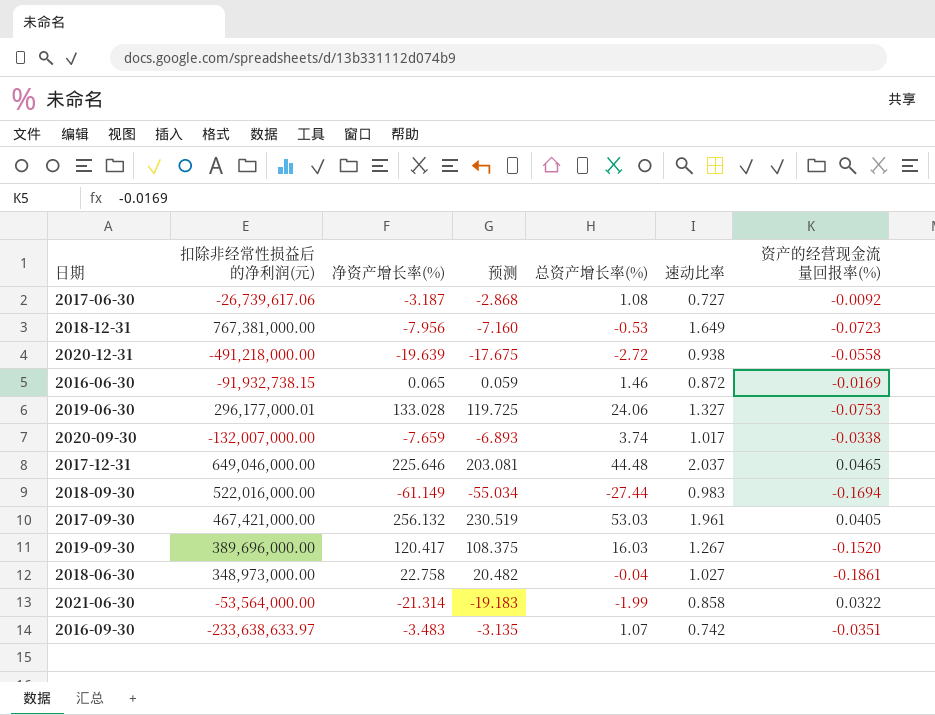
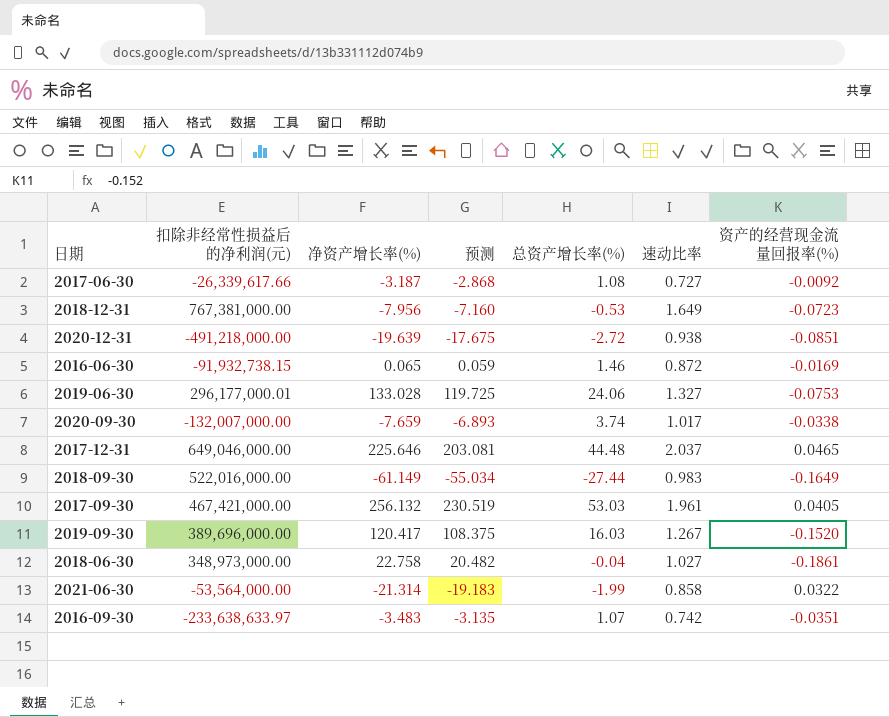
2017-06-30 | 扣除非经常性损益后的净利润(元): -26,739,617.06 -> -26,339,617.66
2020-12-31 | 资产的经营现金流量回报率(%): -0.0558 -> -0.0851
2018-09-30 | 资产的经营现金流量回报率(%): -0.1694 -> -0.1649

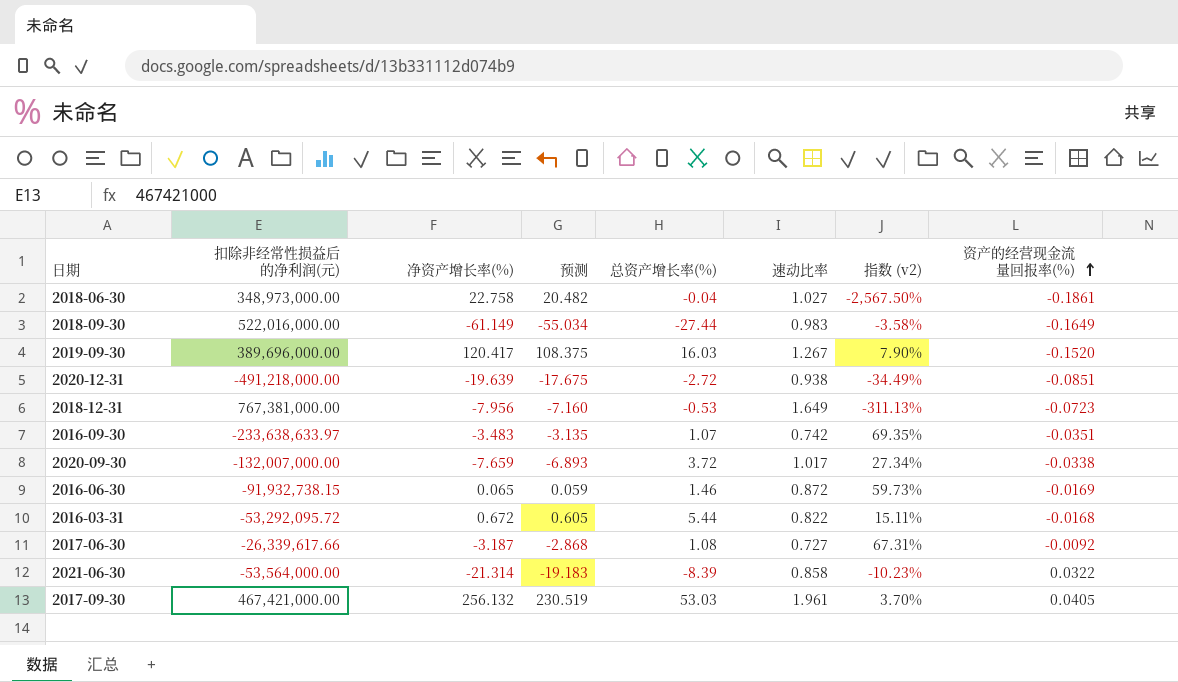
row order: none -> 资产的经营现金流量回报率(%) ascending
column 指数 (v2) | formula: none -> [速动比率] / [总资产增长率(%)]
row 2019-06-30: 296,177,000.01 | 133.028 | 119.725 | 24.06 | 1.327 | -0.0753 -> none
row 2017-12-31: 649,046,000.00 | 225.646 | 203.081 | 44.48 | 2.037 | 0.0465 -> none
2020-09-30 | 总资产增长率(%): 3.74 -> 3.72
row 2016-03-31: none -> -53,292,095.72 | 0.672 | 0.605 | 5.44 | 0.822 | 15.11% | -0.0168
2021-06-30 | 总资产增长率(%): -1.99 -> -8.39

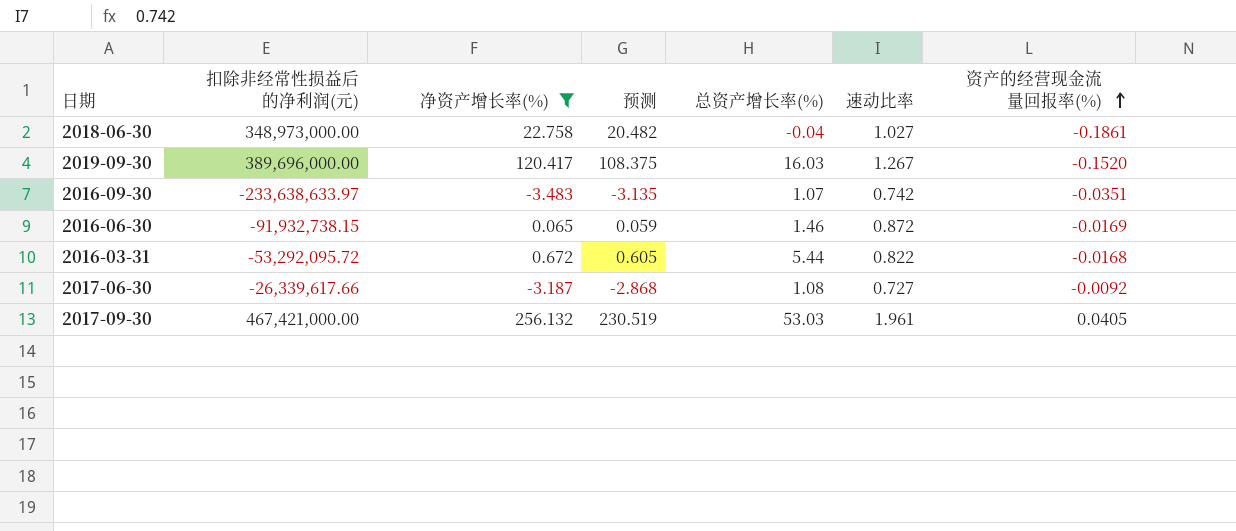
filter: none -> 净资产增长率(%) >= -3.483
column 指数 (v2) | formula: [速动比率] / [总资产增长率(%)] -> none

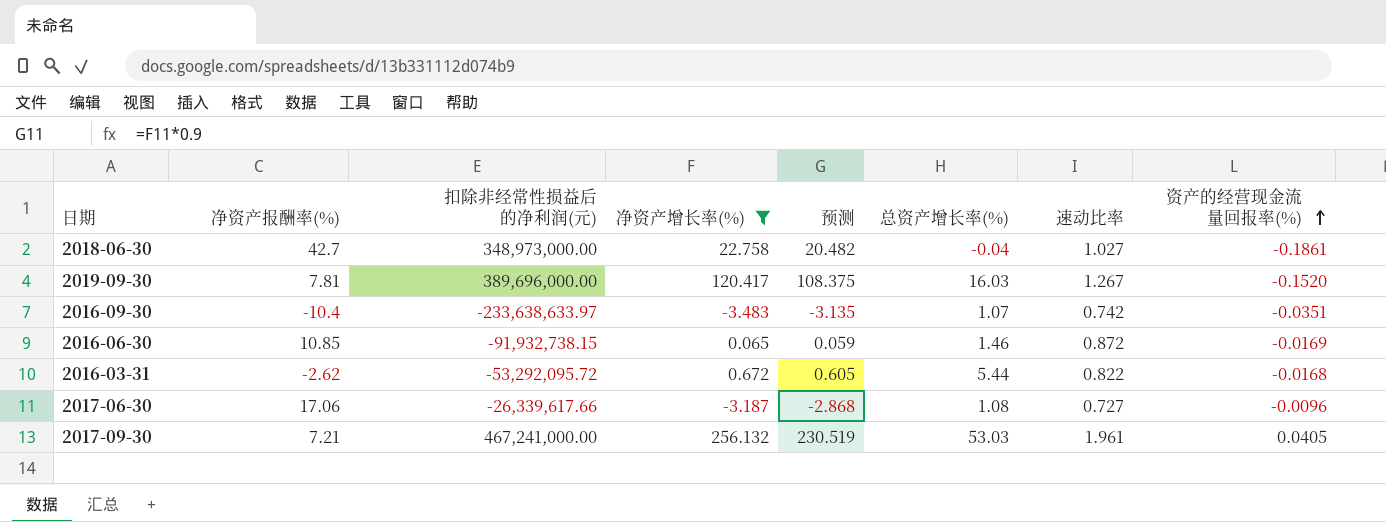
column 净资产报酬率(%) | position: none -> 2
2017-06-30 | 资产的经营现金流量回报率(%): -0.0092 -> -0.0096
2017-09-30 | 扣除非经常性损益后的净利润(元): 467,421,000.00 -> 467,241,000.00

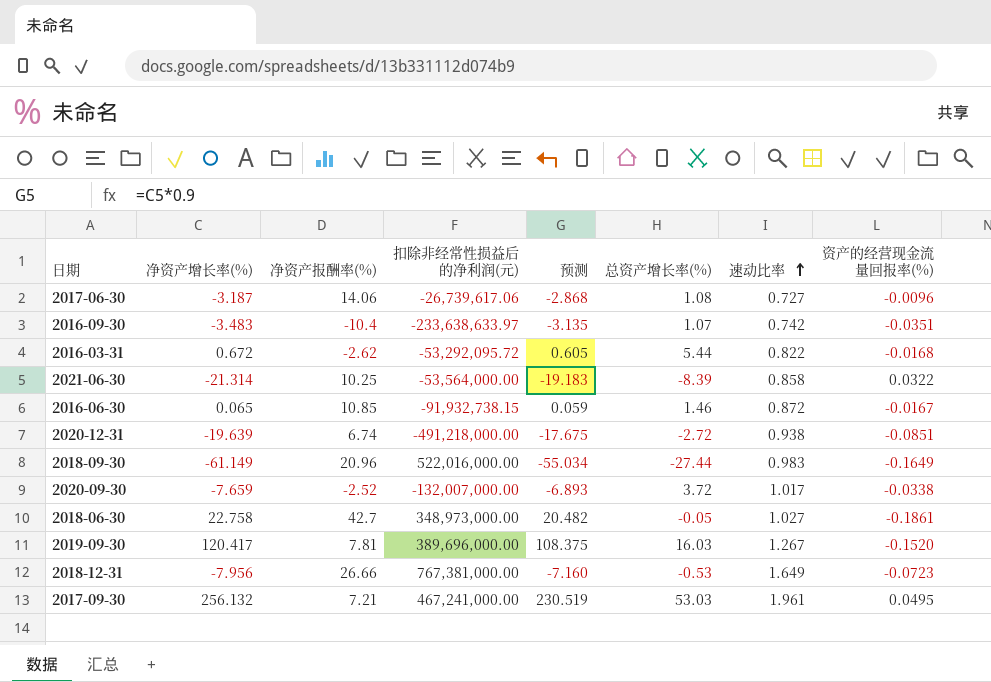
filter: 净资产增长率(%) >= -3.483 -> none
row order: 资产的经营现金流量回报率(%) ascending -> 速动比率 ascending
column 净资产增长率(%) | position: 4 -> 2
2017-06-30 | 净资产报酬率(%): 17.06 -> 14.06
2017-06-30 | 扣除非经常性损益后的净利润(元): -26,339,617.66 -> -26,739,617.06
2016-06-30 | 资产的经营现金流量回报率(%): -0.0169 -> -0.0167
2018-06-30 | 总资产增长率(%): -0.04 -> -0.05
2017-09-30 | 资产的经营现金流量回报率(%): 0.0405 -> 0.0495

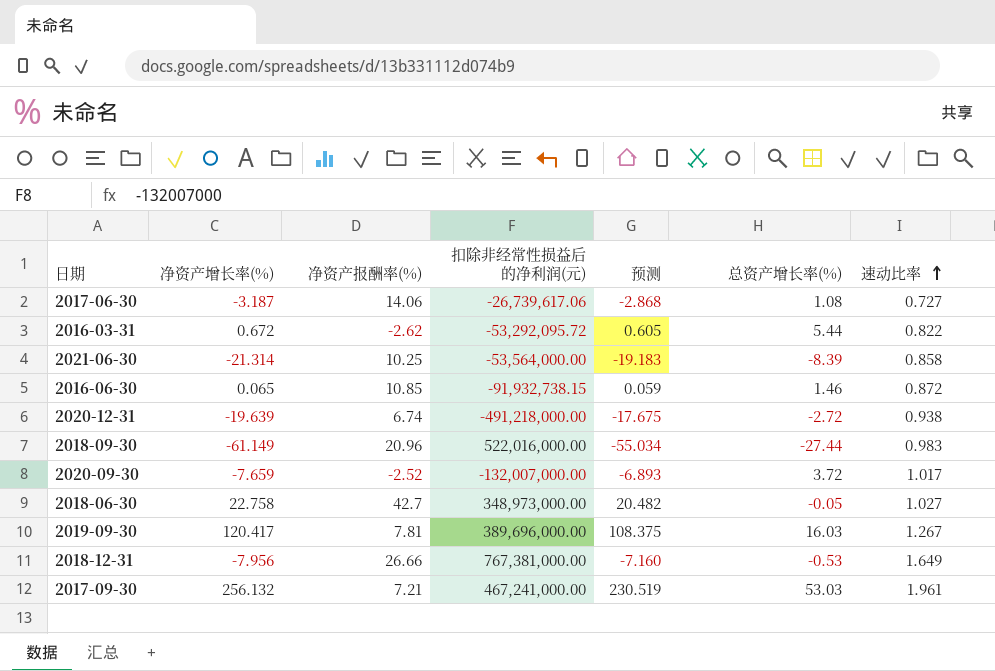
column 资产的经营现金流量回报率(%) | position: 8 -> none
row 2016-09-30: -3.483 | -10.4 | -233,638,633.97 | -3.135 | 1.07 | 0.742 | -0.0351 -> none

